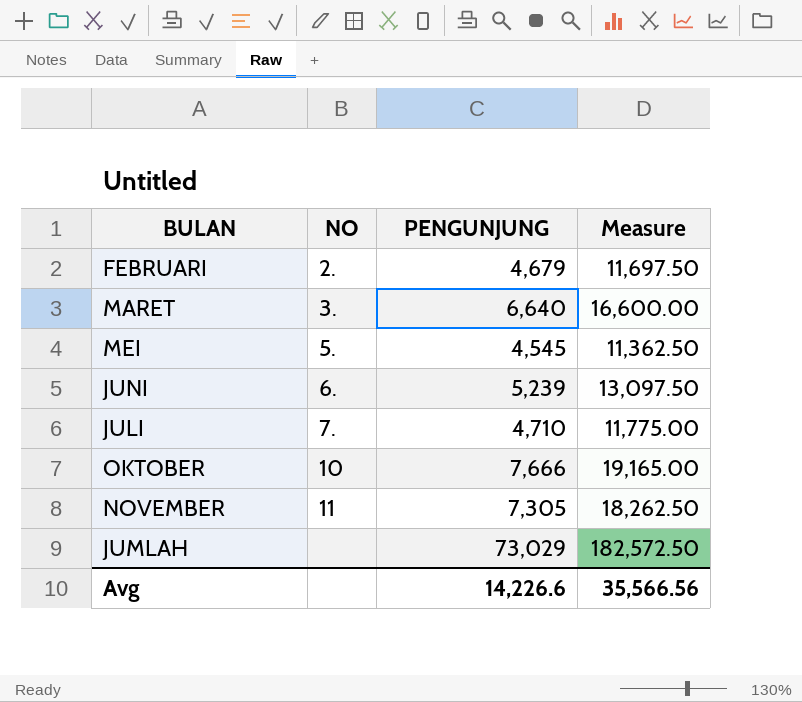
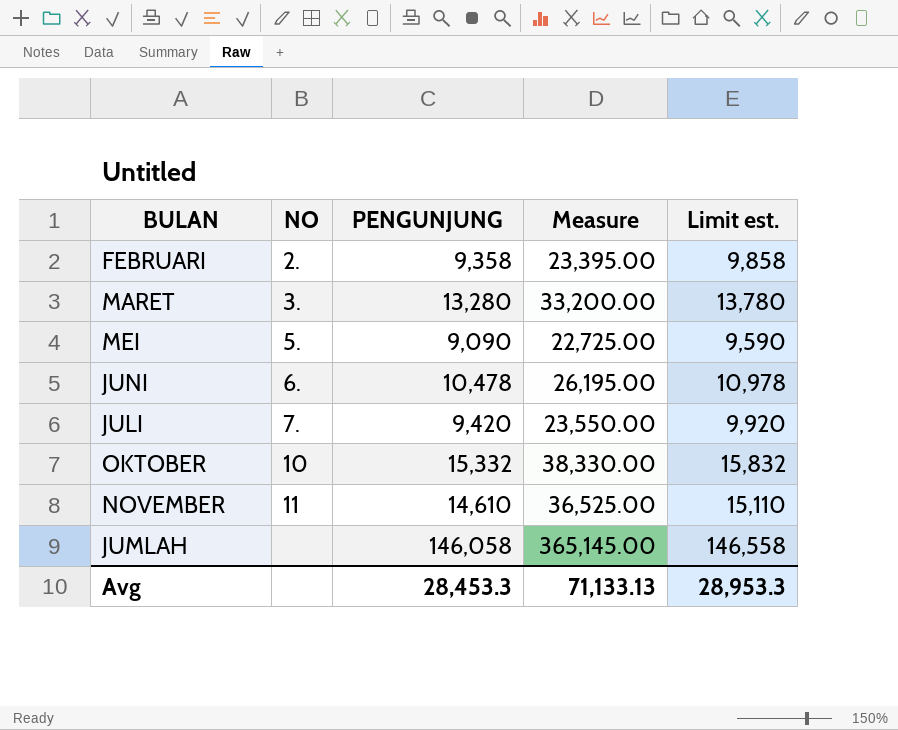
column Limit est. | formula: none -> [PENGUNJUNG] + 500
FEBRUARI | PENGUNJUNG: 4,679 -> 9,358
FEBRUARI | Measure: 11,697.50 -> 23,395.00
MARET | PENGUNJUNG: 6,640 -> 13,280
MARET | Measure: 16,600.00 -> 33,200.00
MEI | PENGUNJUNG: 4,545 -> 9,090
MEI | Measure: 11,362.50 -> 22,725.00
JUNI | PENGUNJUNG: 5,239 -> 10,478
JUNI | Measure: 13,097.50 -> 26,195.00
JULI | PENGUNJUNG: 4,710 -> 9,420
JULI | Measure: 11,775.00 -> 23,550.00
OKTOBER | PENGUNJUNG: 7,666 -> 15,332
OKTOBER | Measure: 19,165.00 -> 38,330.00
NOVEMBER | PENGUNJUNG: 7,305 -> 14,610
NOVEMBER | Measure: 18,262.50 -> 36,525.00
JUMLAH | PENGUNJUNG: 73,029 -> 146,058
JUMLAH | Measure: 182,572.50 -> 365,145.00
Avg | PENGUNJUNG: 14,226.6 -> 28,453.3
Avg | Measure: 35,566.56 -> 71,133.13

